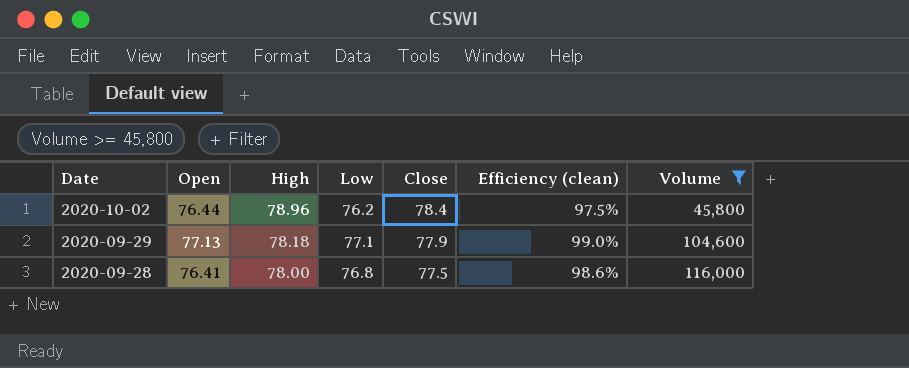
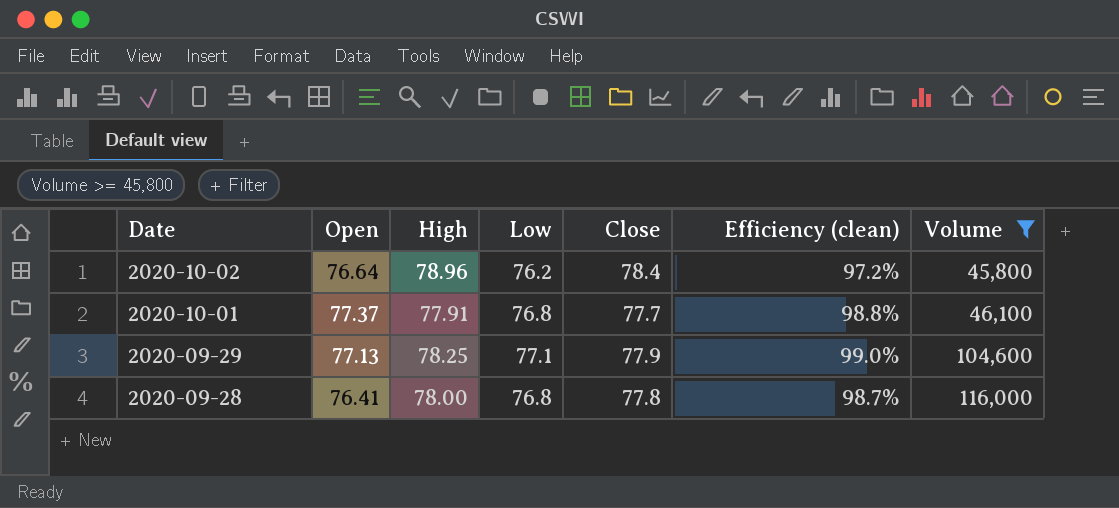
column Efficiency (clean) | formula: [Open] / [Close] -> [Low] / [Close]
2020-10-02 | Open: 76.44 -> 76.64
row 2020-10-01: none -> 77.37 | 77.91 | 76.8 | 77.7 | 98.8% | 46,100
2020-09-29 | High: 78.18 -> 78.25
2020-09-28 | Close: 77.5 -> 77.8

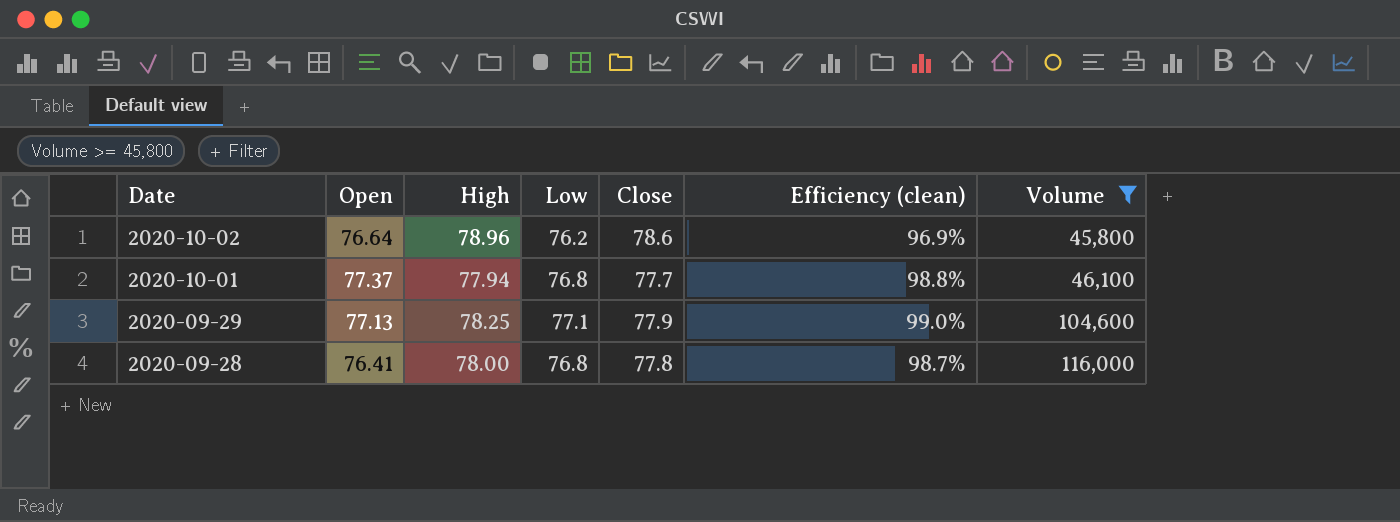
2020-10-02 | Close: 78.4 -> 78.6
2020-10-02 | Efficiency (clean): 97.2% -> 96.9%
2020-10-01 | High: 77.91 -> 77.94

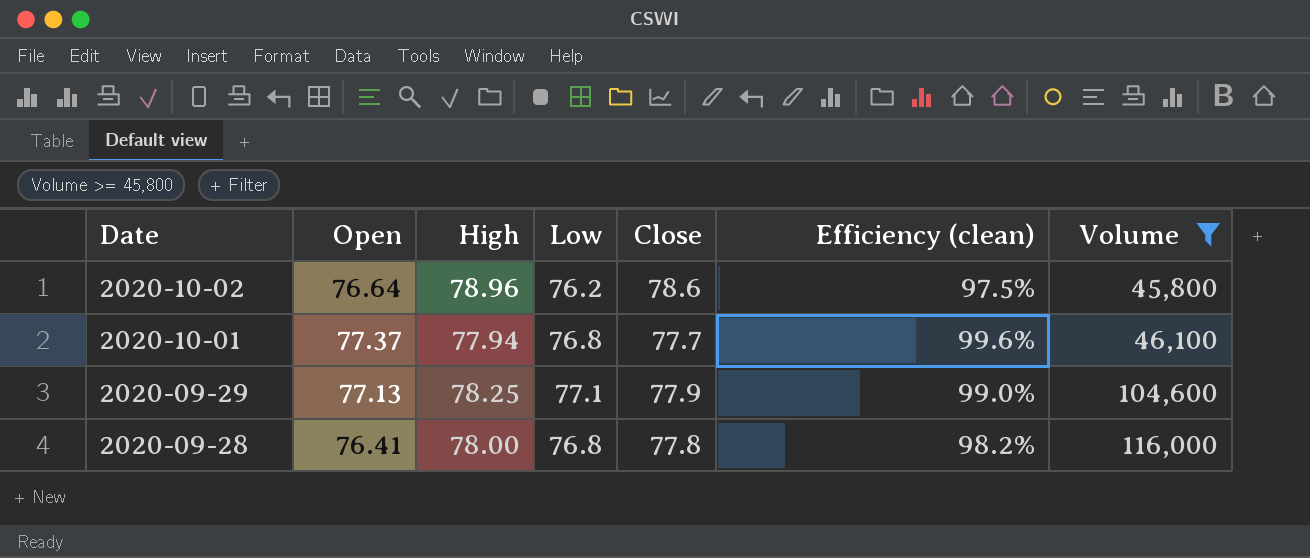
column Efficiency (clean) | formula: [Low] / [Close] -> [Open] / [Close]

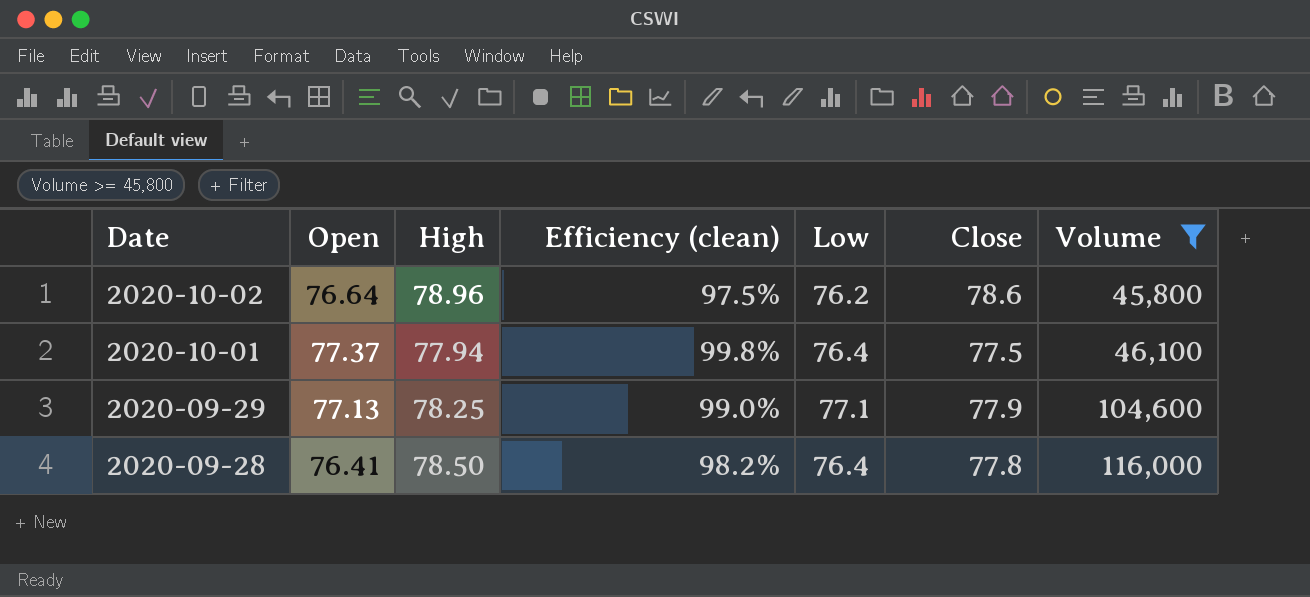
column Efficiency (clean) | position: 6 -> 4
2020-10-01 | Efficiency (clean): 99.6% -> 99.8%
2020-10-01 | Low: 76.8 -> 76.4
2020-10-01 | Close: 77.7 -> 77.5
2020-09-28 | High: 78.00 -> 78.50
2020-09-28 | Low: 76.8 -> 76.4

